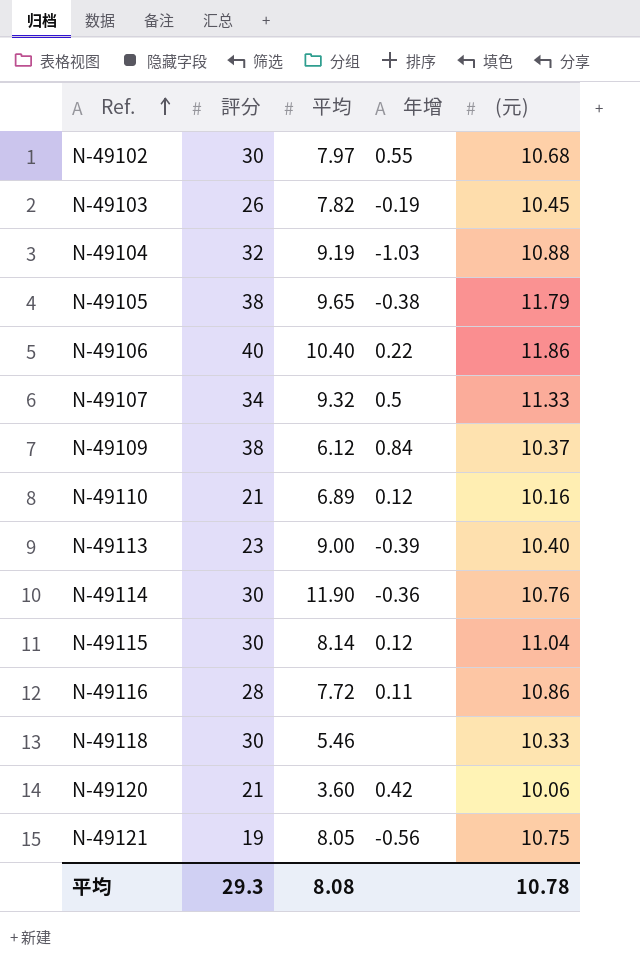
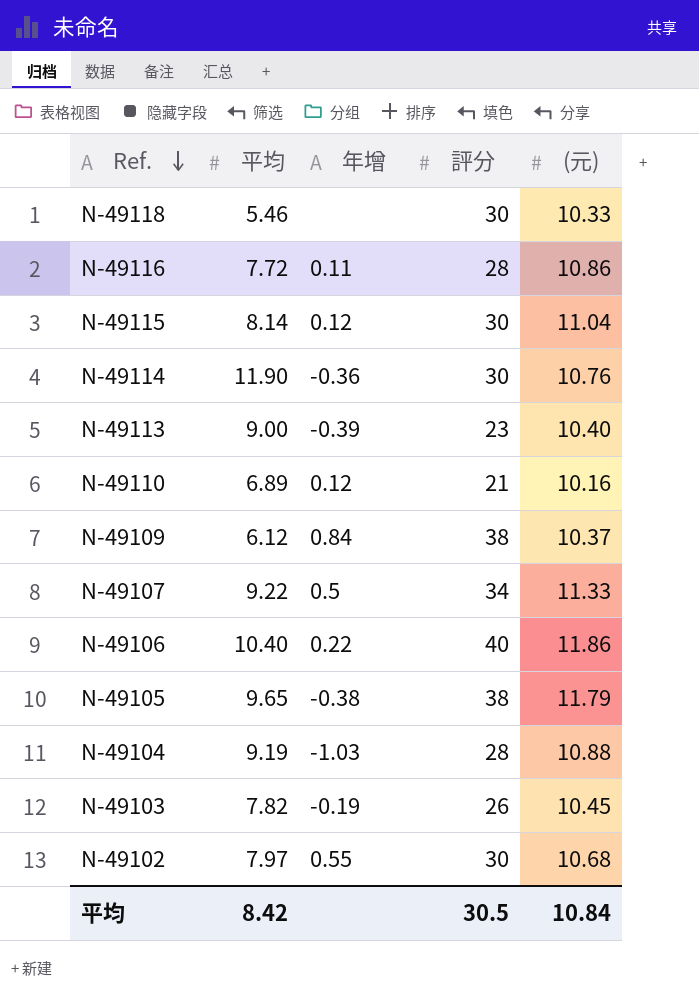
row order: Ref. ascending -> Ref. descending
column 評分 | position: 2 -> 4
row N-49120: 21 | 3.60 | 0.42 | 10.06 -> none
row N-49121: 19 | 8.05 | -0.56 | 10.75 -> none
N-49107 | 平均: 9.32 -> 9.22
N-49104 | 評分: 32 -> 28
平均 | 平均: 8.08 -> 8.42
平均 | 評分: 29.3 -> 30.5
平均 | (元): 10.78 -> 10.84

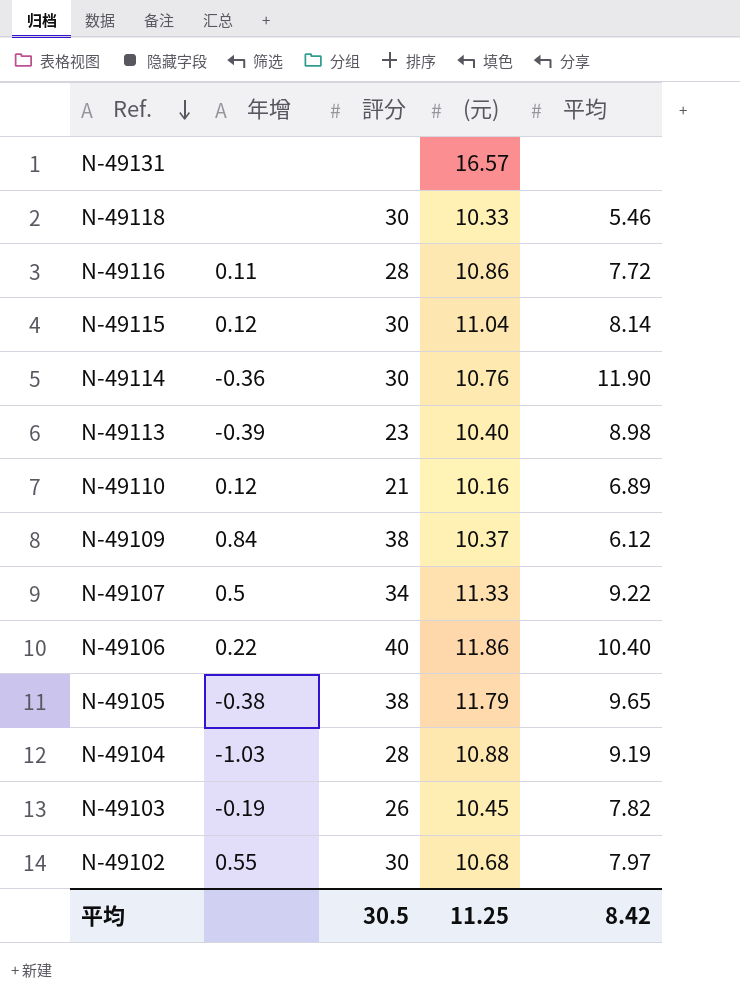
column 平均 | position: 2 -> 5
row N-49131: none -> none | none | 16.57 | none
N-49113 | 平均: 9.00 -> 8.98
平均 | (元): 10.84 -> 11.25

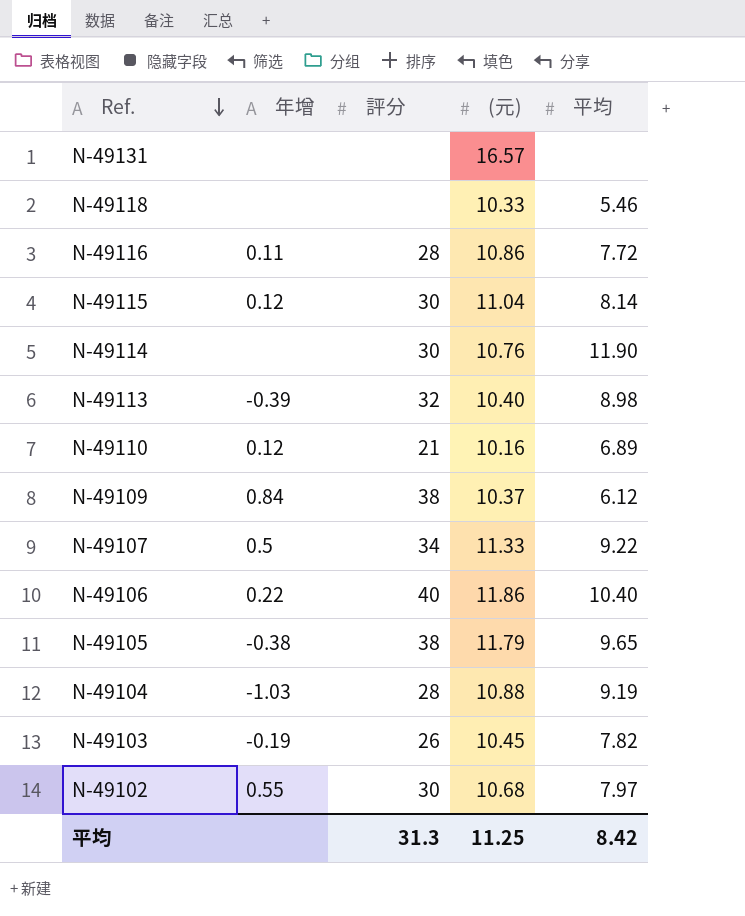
N-49118 | 評分: 30 -> none
N-49114 | 年增: -0.36 -> none
N-49113 | 評分: 23 -> 32
平均 | 評分: 30.5 -> 31.3

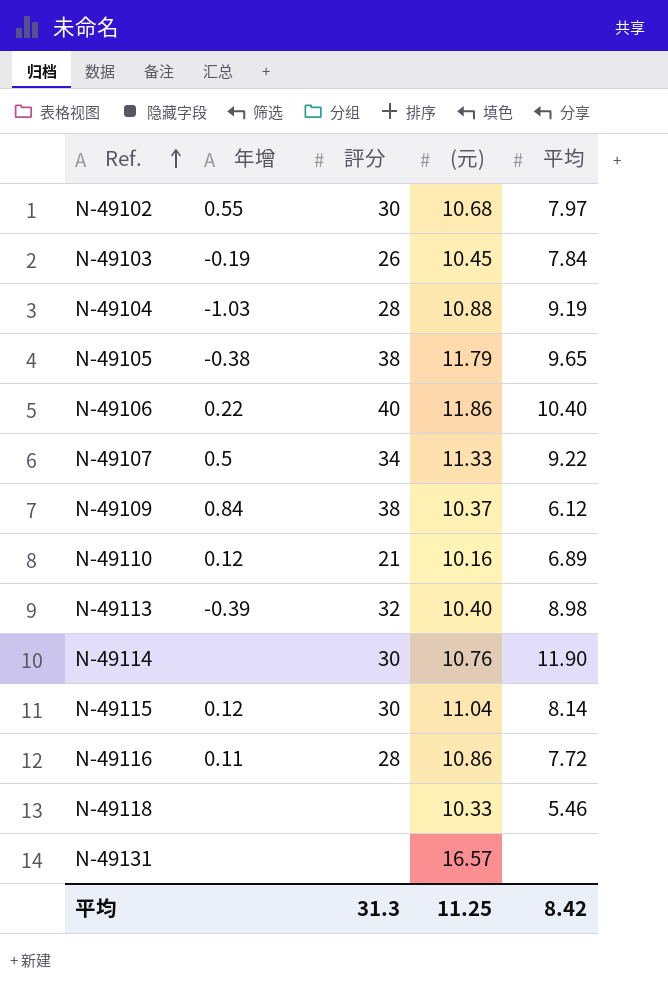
row order: Ref. descending -> Ref. ascending
N-49103 | 平均: 7.82 -> 7.84

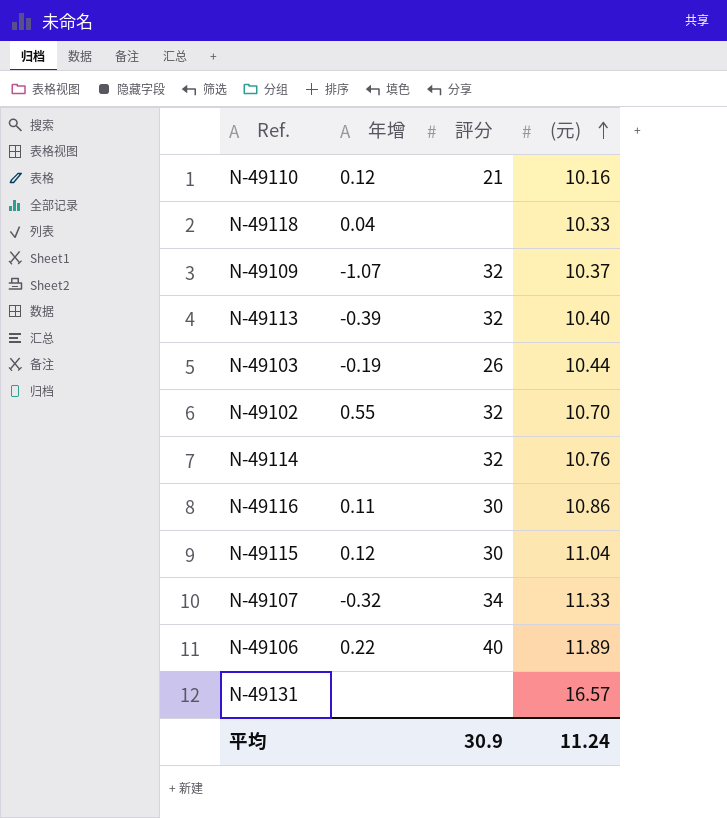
row order: Ref. ascending -> (元) ascending
column 平均 | position: 5 -> none
row N-49104: -1.03 | 28 | 10.88 | 9.19 -> none
row N-49105: -0.38 | 38 | 11.79 | 9.65 -> none
N-49118 | 年增: none -> 0.04
N-49109 | 年增: 0.84 -> -1.07
N-49109 | 評分: 38 -> 32
N-49103 | (元): 10.45 -> 10.44
N-49102 | 評分: 30 -> 32
N-49102 | (元): 10.68 -> 10.70
N-49114 | 評分: 30 -> 32
N-49116 | 評分: 28 -> 30
N-49107 | 年增: 0.5 -> -0.32
N-49106 | (元): 11.86 -> 11.89
平均 | 評分: 31.3 -> 30.9
平均 | (元): 11.25 -> 11.24

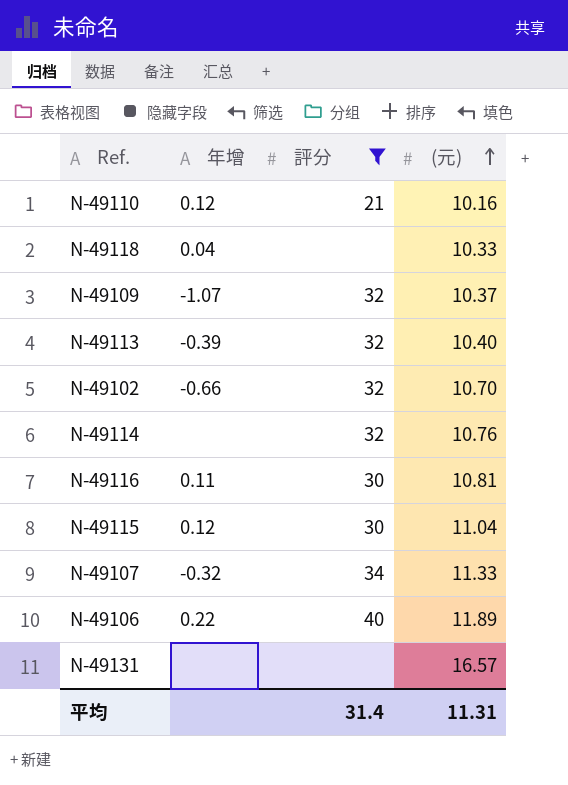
filter: none -> 評分 != 26
N-49102 | 年增: 0.55 -> -0.66
N-49116 | (元): 10.86 -> 10.81
平均 | 評分: 30.9 -> 31.4
平均 | (元): 11.24 -> 11.31

